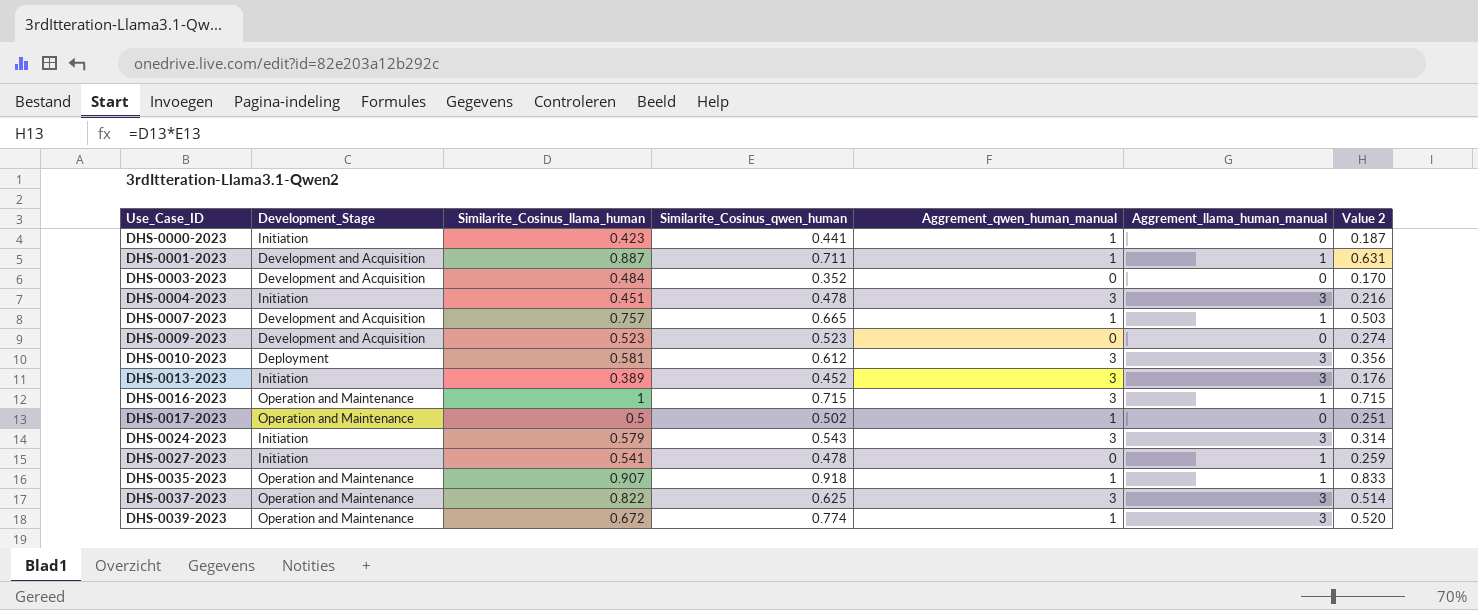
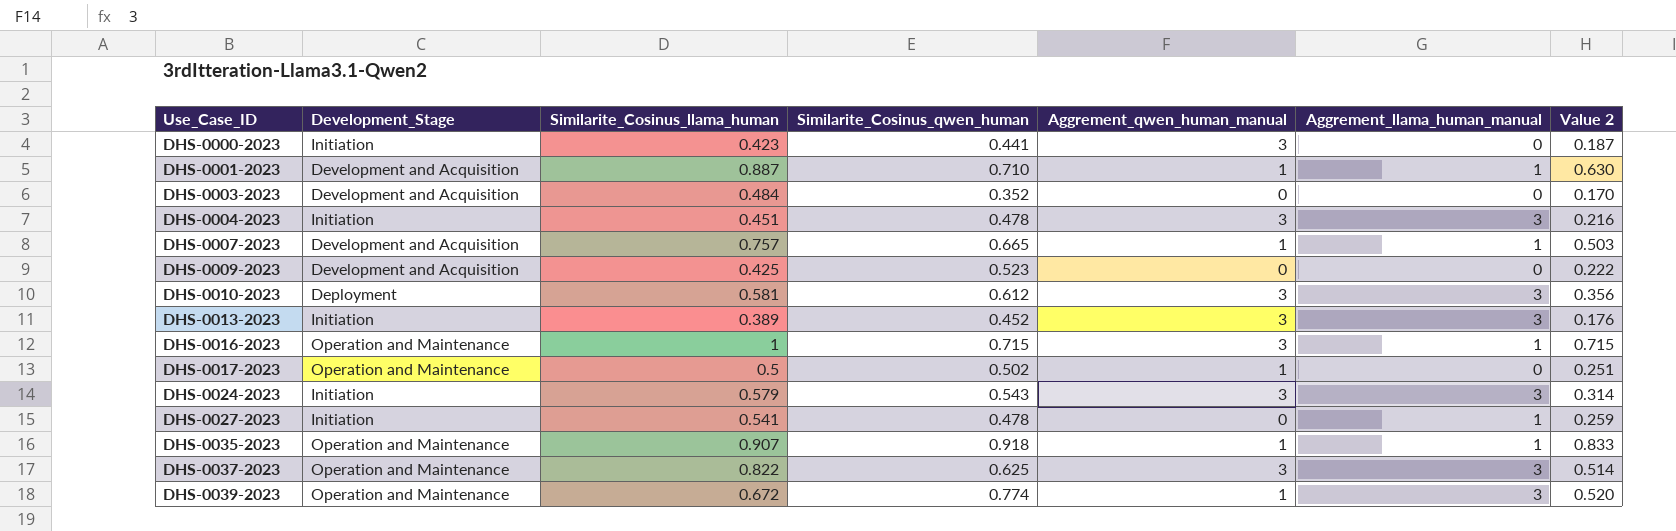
DHS-0000-2023 | Aggrement_qwen_human_manual: 1 -> 3
DHS-0001-2023 | Similarite_Cosinus_qwen_human: 0.711 -> 0.710
DHS-0001-2023 | Value 2: 0.631 -> 0.630
DHS-0009-2023 | Similarite_Cosinus_llama_human: 0.523 -> 0.425
DHS-0009-2023 | Value 2: 0.274 -> 0.222

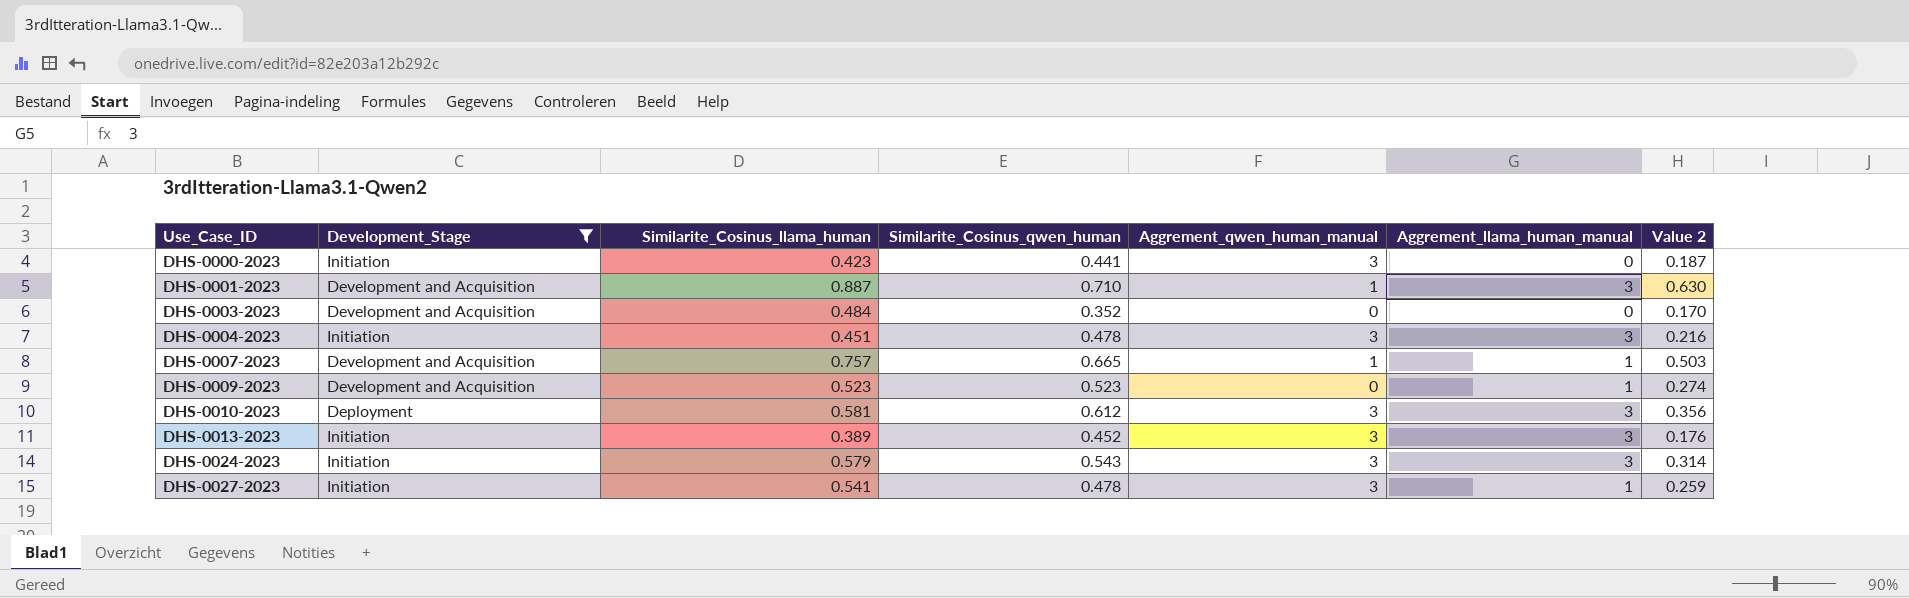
filter: none -> Development_Stage != Operation and Maintenance
DHS-0001-2023 | Aggrement_llama_human_manual: 1 -> 3
DHS-0009-2023 | Similarite_Cosinus_llama_human: 0.425 -> 0.523
DHS-0009-2023 | Aggrement_llama_human_manual: 0 -> 1
DHS-0009-2023 | Value 2: 0.222 -> 0.274
DHS-0027-2023 | Aggrement_qwen_human_manual: 0 -> 3

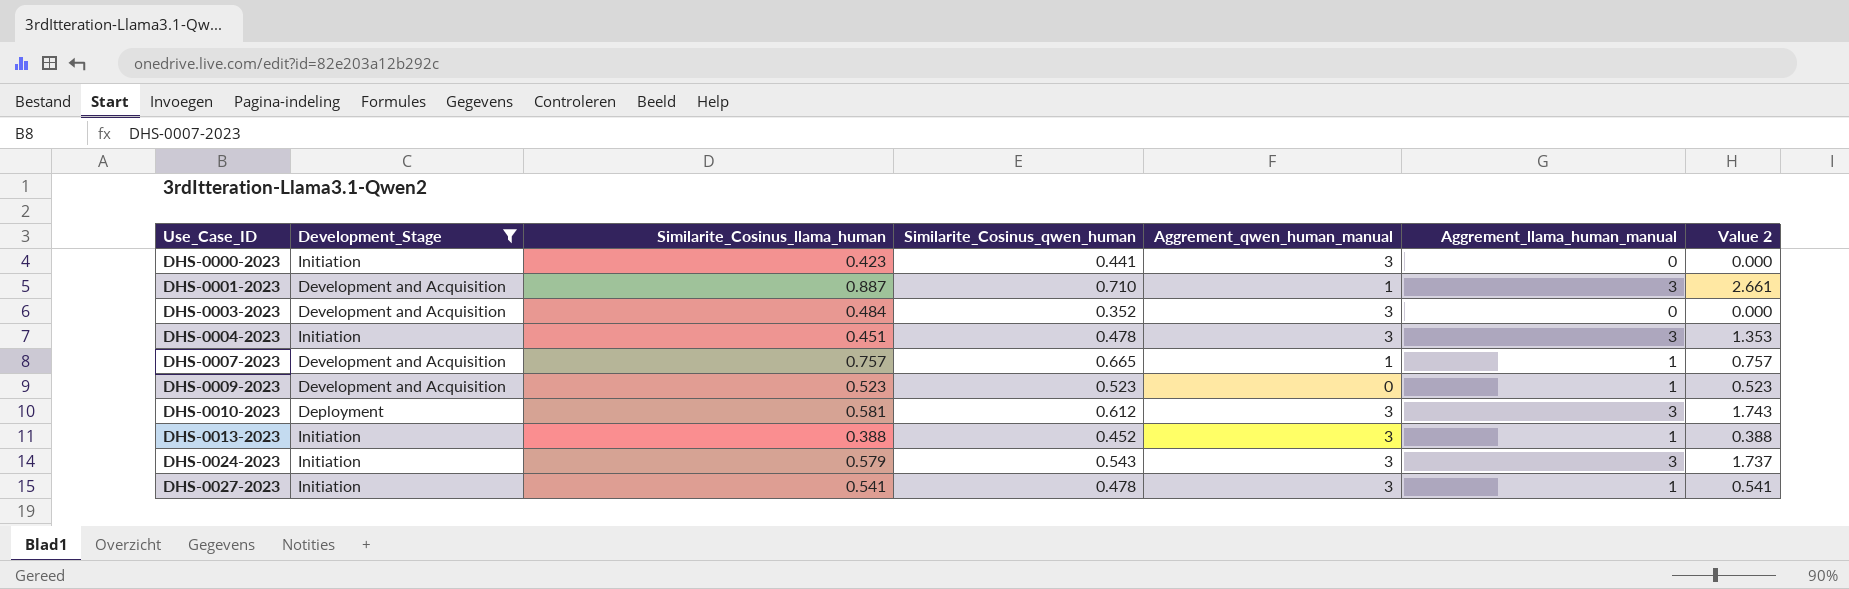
column Value 2 | formula: [Similarite_Cosinus_llama_human] * [Similarite_Cosinus_qwen_human] -> [Similarite_Cosinus_llama_human] * [Aggrement_llama_human_manual]
DHS-0003-2023 | Aggrement_qwen_human_manual: 0 -> 3
DHS-0013-2023 | Similarite_Cosinus_llama_human: 0.389 -> 0.388
DHS-0013-2023 | Aggrement_llama_human_manual: 3 -> 1

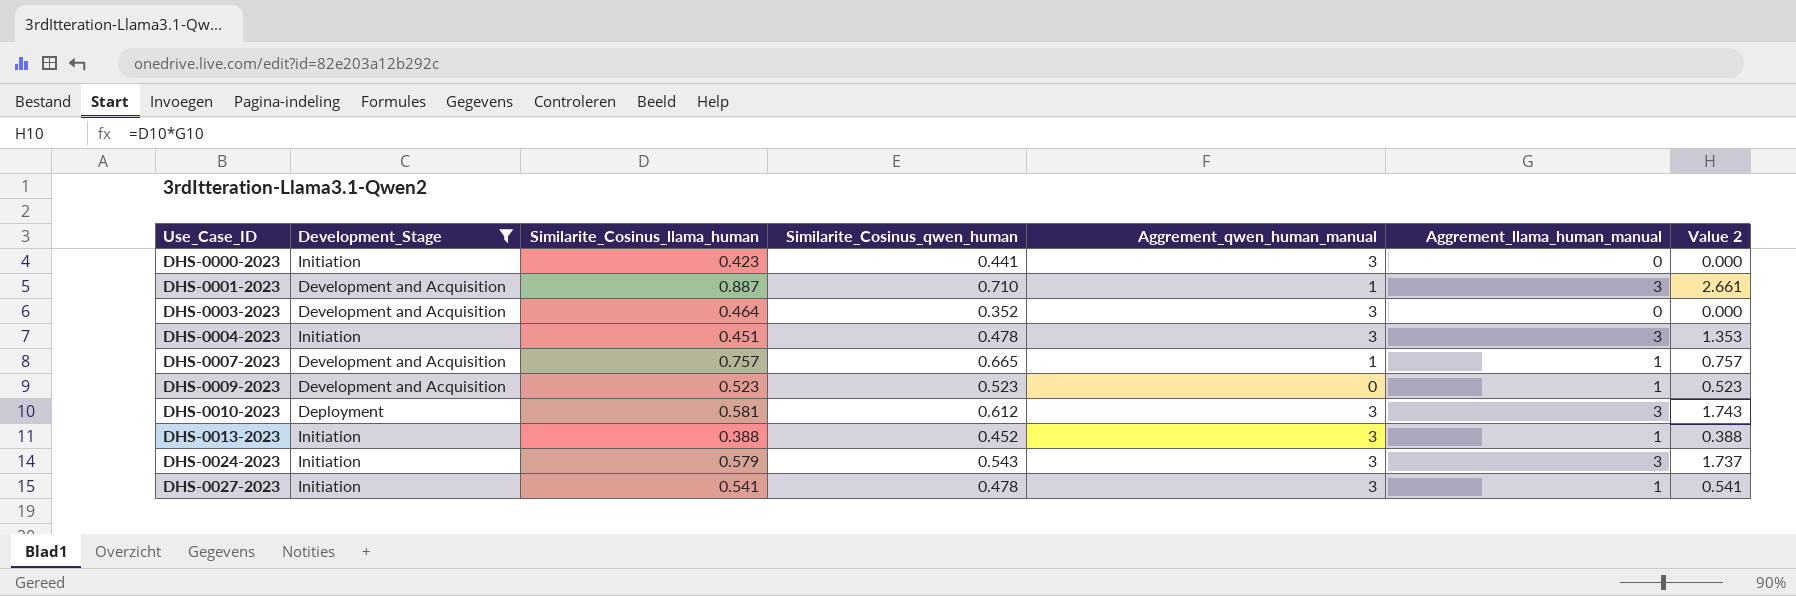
DHS-0003-2023 | Similarite_Cosinus_llama_human: 0.484 -> 0.464

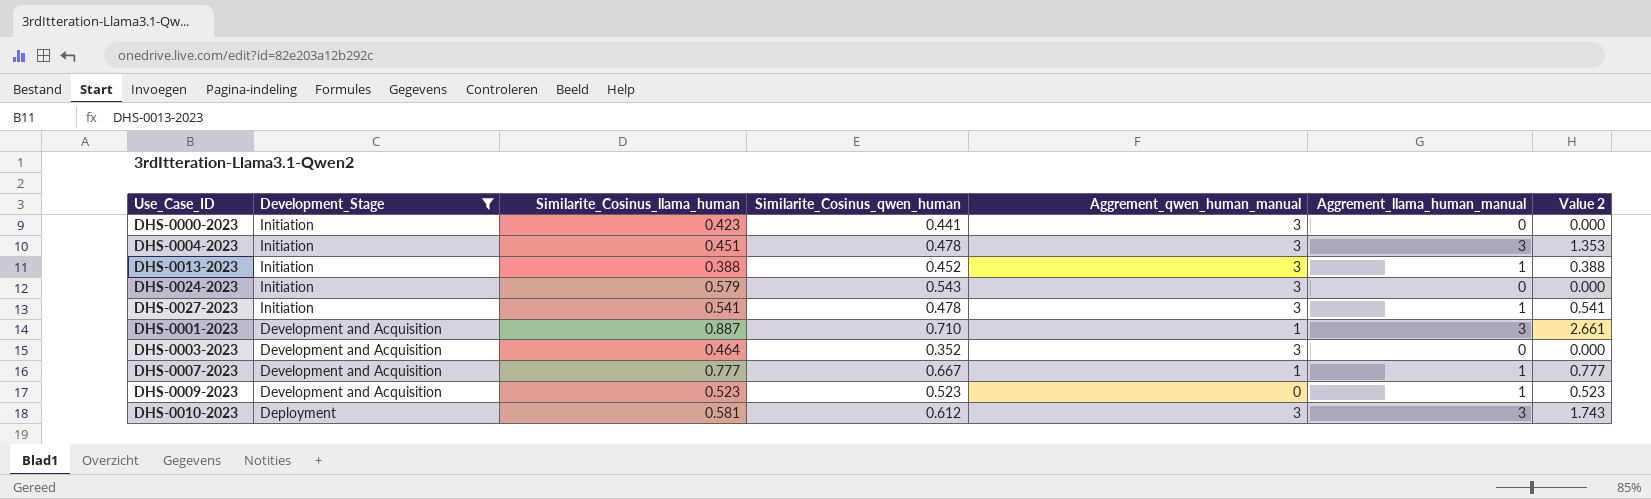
row order: Use_Case_ID ascending -> Development_Stage descending
DHS-0024-2023 | Aggrement_llama_human_manual: 3 -> 0
DHS-0024-2023 | Value 2: 1.737 -> 0.000
DHS-0007-2023 | Similarite_Cosinus_llama_human: 0.757 -> 0.777
DHS-0007-2023 | Similarite_Cosinus_qwen_human: 0.665 -> 0.667
DHS-0007-2023 | Value 2: 0.757 -> 0.777

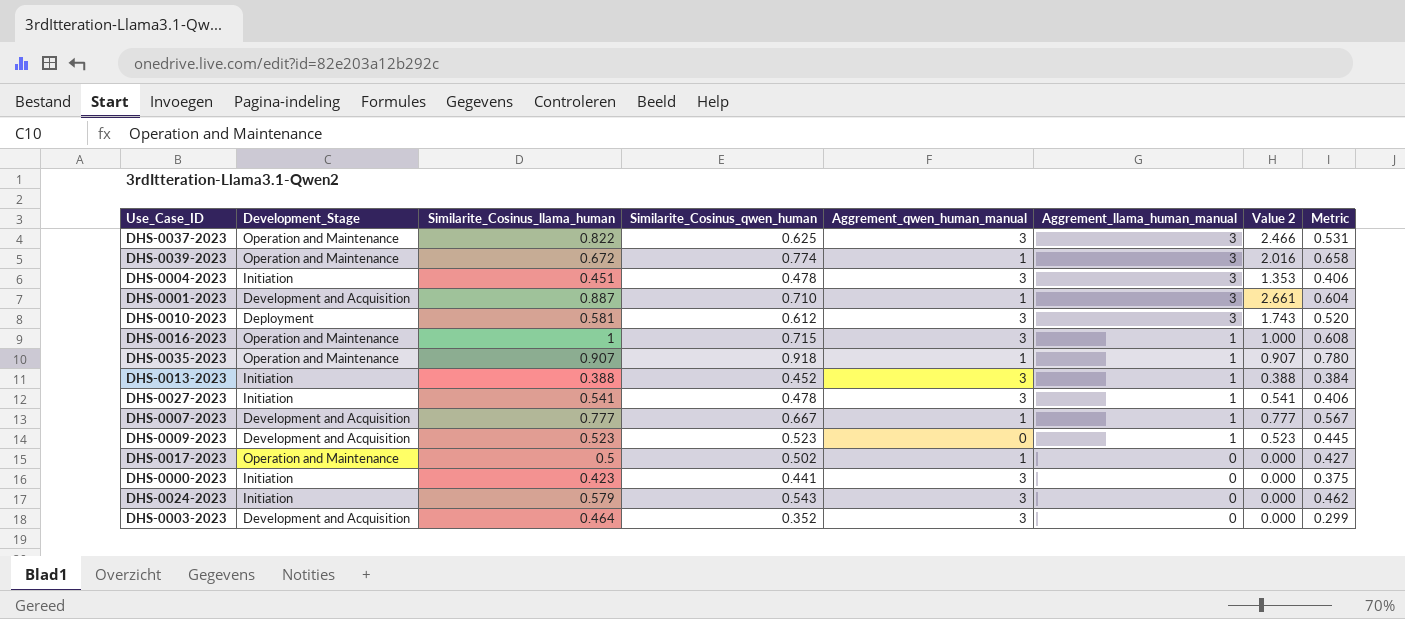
filter: Development_Stage != Operation and Maintenance -> none
row order: Development_Stage descending -> Aggrement_llama_human_manual descending
column Metric | formula: none -> [Similarite_Cosinus_qwen_human] * 0.85

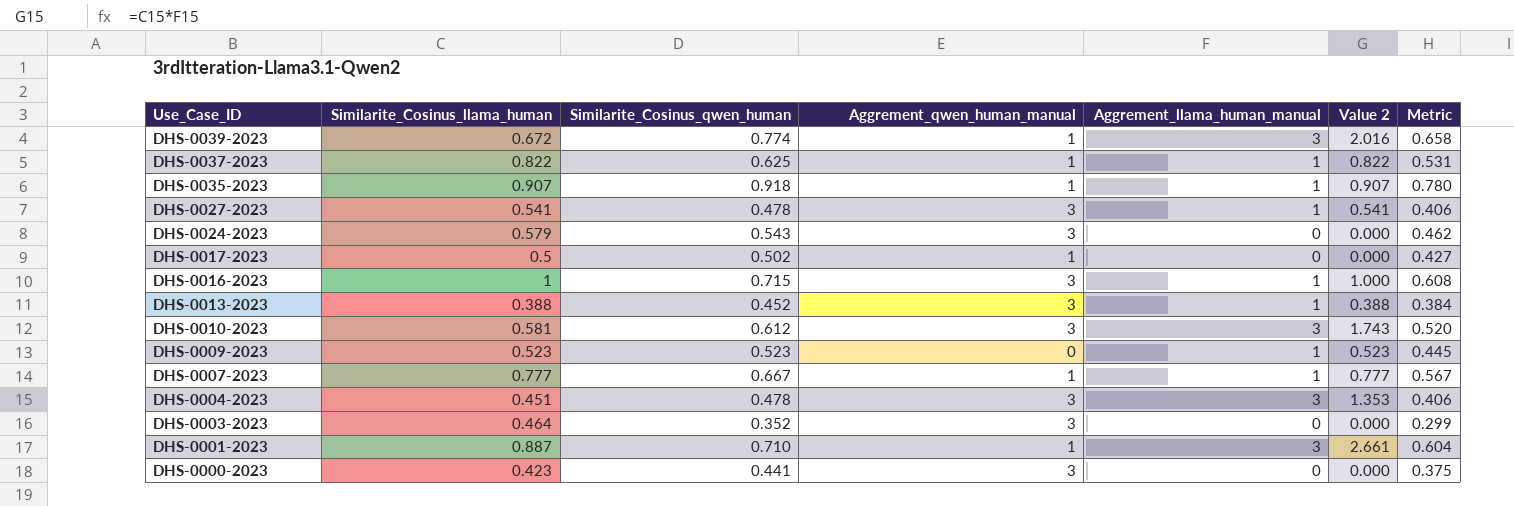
row order: Aggrement_llama_human_manual descending -> Use_Case_ID descending
column Development_Stage | position: 2 -> none
DHS-0037-2023 | Aggrement_qwen_human_manual: 3 -> 1
DHS-0037-2023 | Aggrement_llama_human_manual: 3 -> 1
DHS-0037-2023 | Value 2: 2.466 -> 0.822

